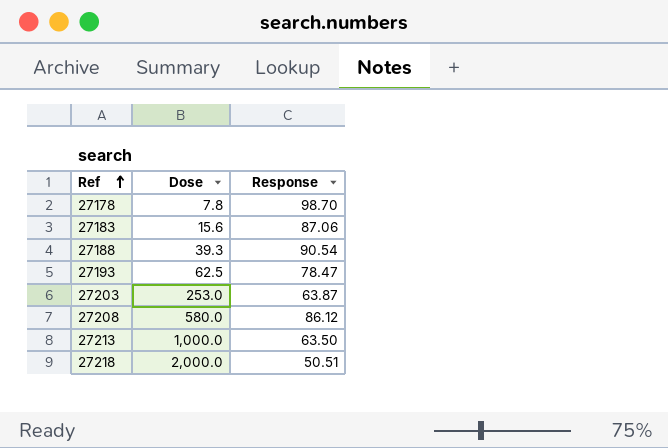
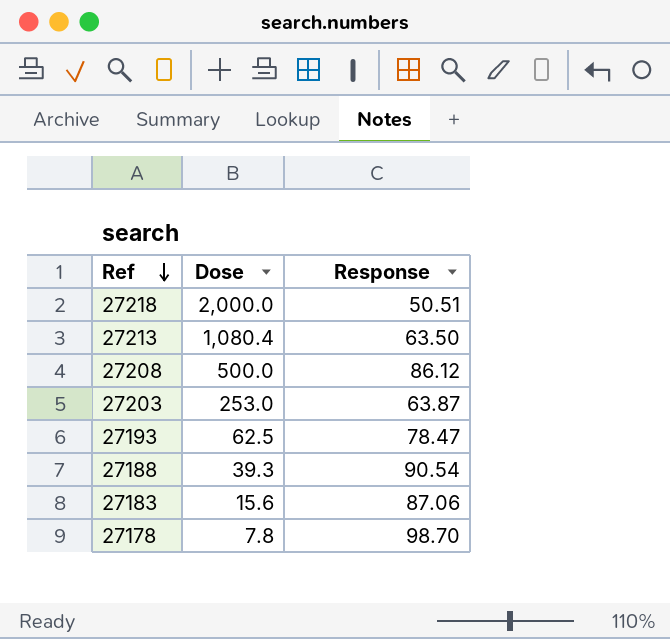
row order: Ref ascending -> Ref descending
27213 | Dose: 1,000.0 -> 1,080.4
27208 | Dose: 580.0 -> 500.0

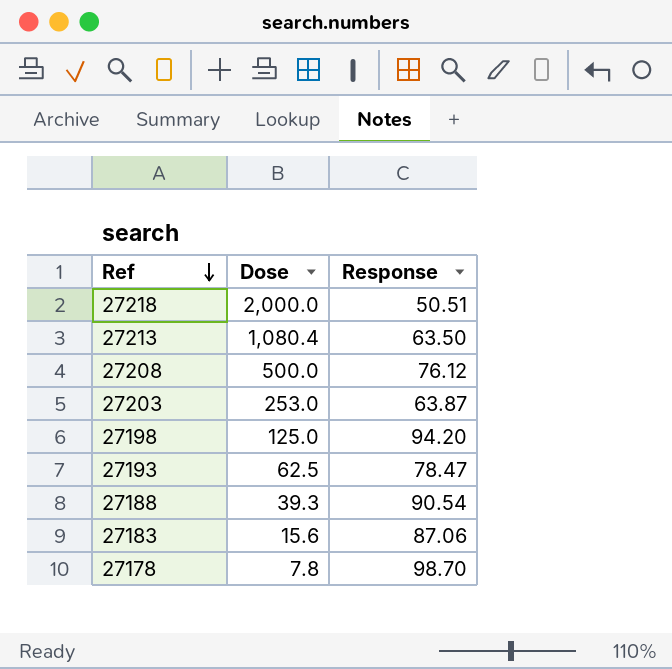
27208 | Response: 86.12 -> 76.12
row 27198: none -> 125.0 | 94.20

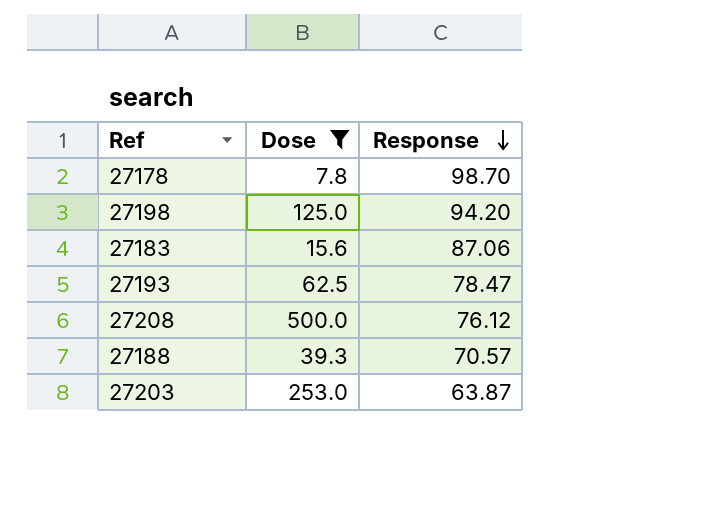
filter: none -> Dose <= 500.0
row order: Ref descending -> Response descending
27188 | Response: 90.54 -> 70.57

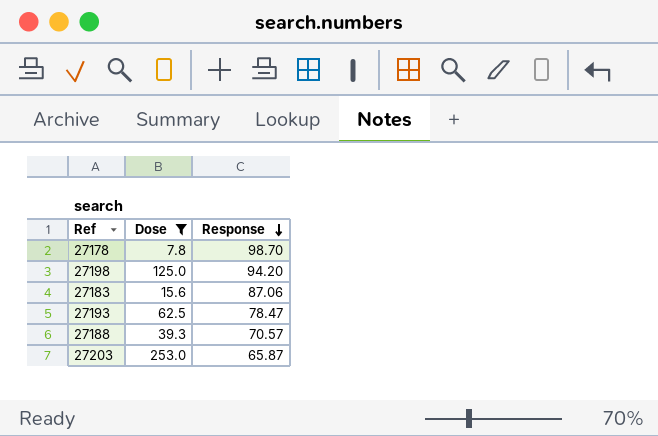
row 27208: 500.0 | 76.12 -> none
27203 | Response: 63.87 -> 65.87

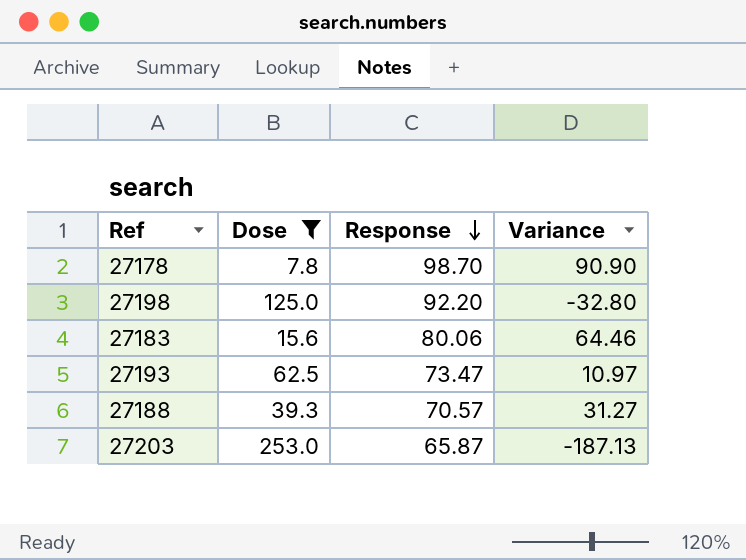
column Variance | formula: none -> [Response] - [Dose]
27198 | Response: 94.20 -> 92.20
27183 | Response: 87.06 -> 80.06
27193 | Response: 78.47 -> 73.47

